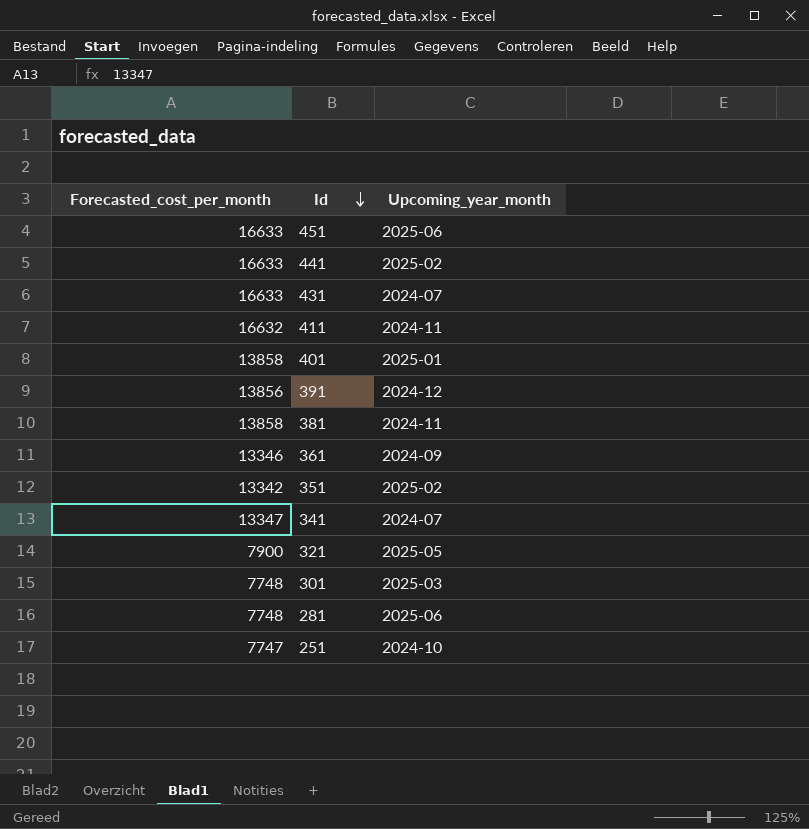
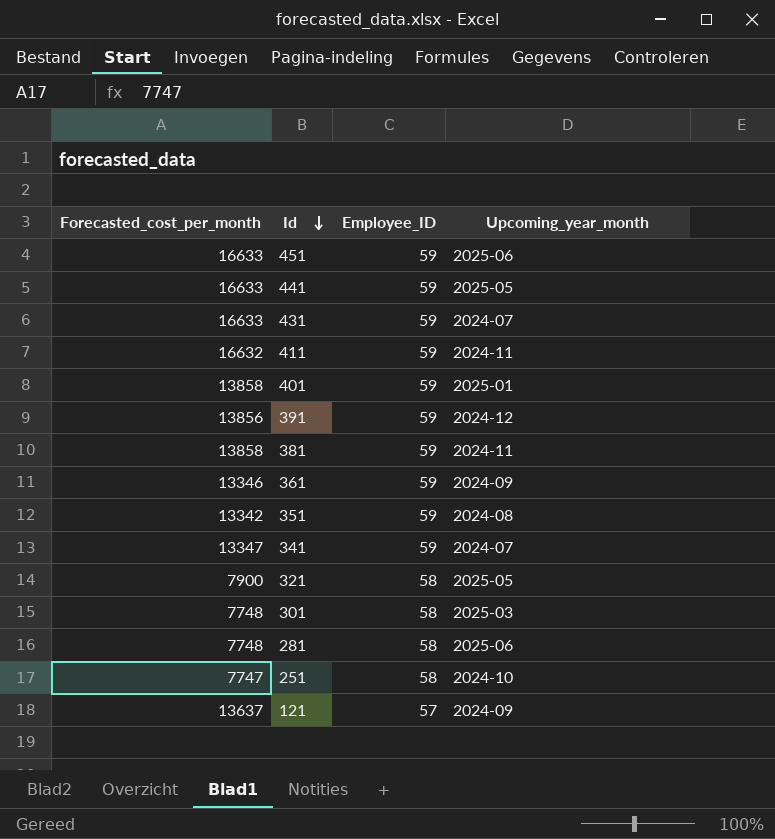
column Employee_ID | position: none -> 3
441 | Upcoming_year_month: 2025-02 -> 2025-05
351 | Upcoming_year_month: 2025-02 -> 2024-08
row 121: none -> 13637 | 57 | 2024-09

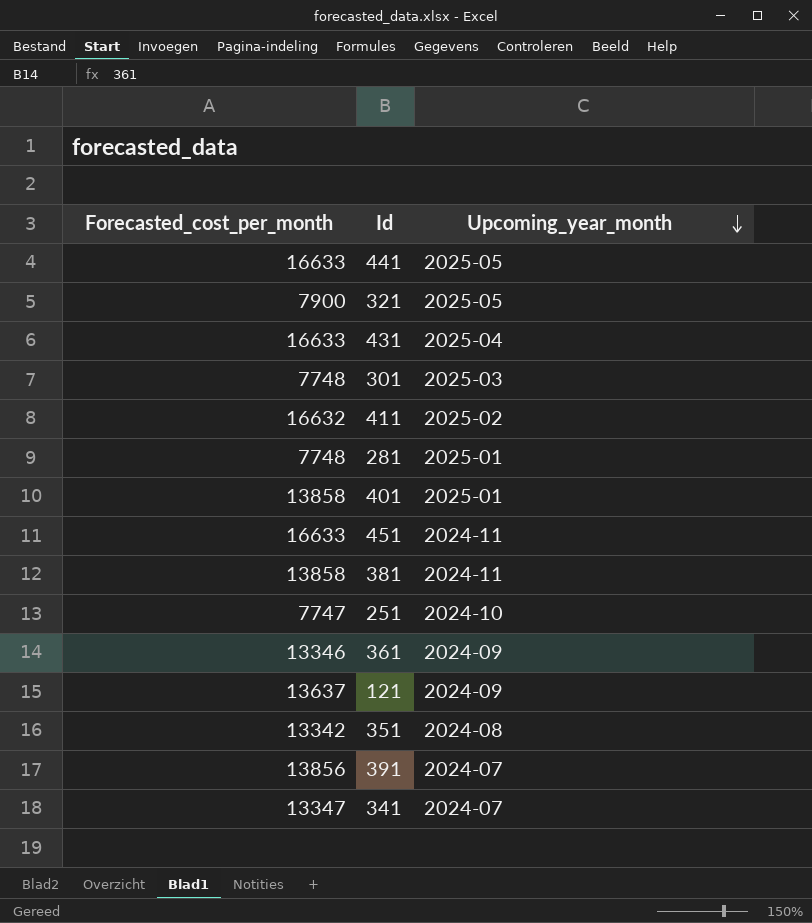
row order: Id descending -> Upcoming_year_month descending
column Employee_ID | position: 3 -> none
431 | Upcoming_year_month: 2024-07 -> 2025-04
411 | Upcoming_year_month: 2024-11 -> 2025-02
281 | Upcoming_year_month: 2025-06 -> 2025-01
451 | Upcoming_year_month: 2025-06 -> 2024-11
391 | Upcoming_year_month: 2024-12 -> 2024-07

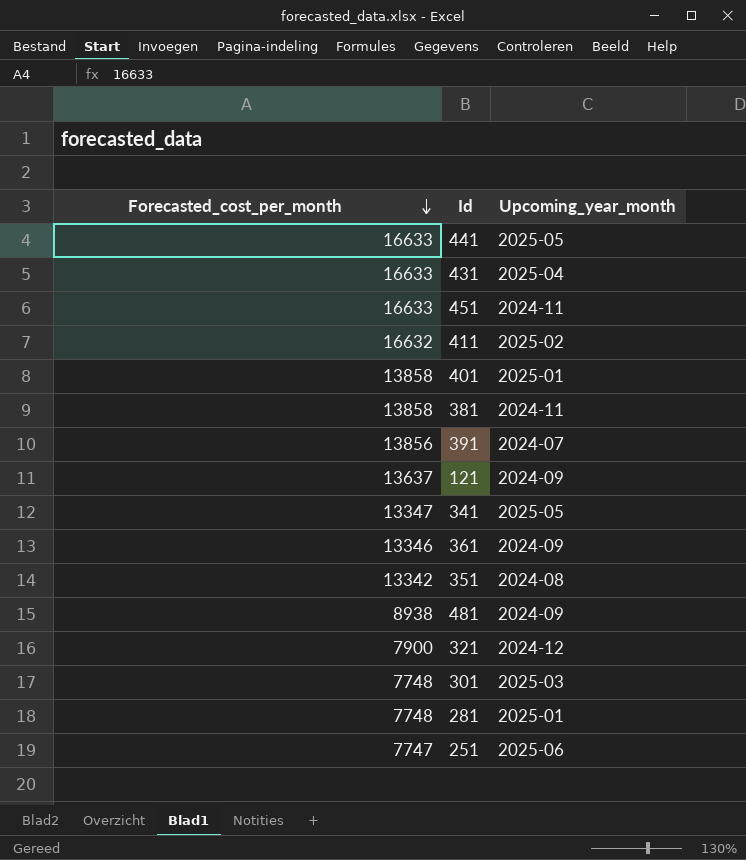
row order: Upcoming_year_month descending -> Forecasted_cost_per_month descending
341 | Upcoming_year_month: 2024-07 -> 2025-05
row 481: none -> 8938 | 2024-09
321 | Upcoming_year_month: 2025-05 -> 2024-12
251 | Upcoming_year_month: 2024-10 -> 2025-06

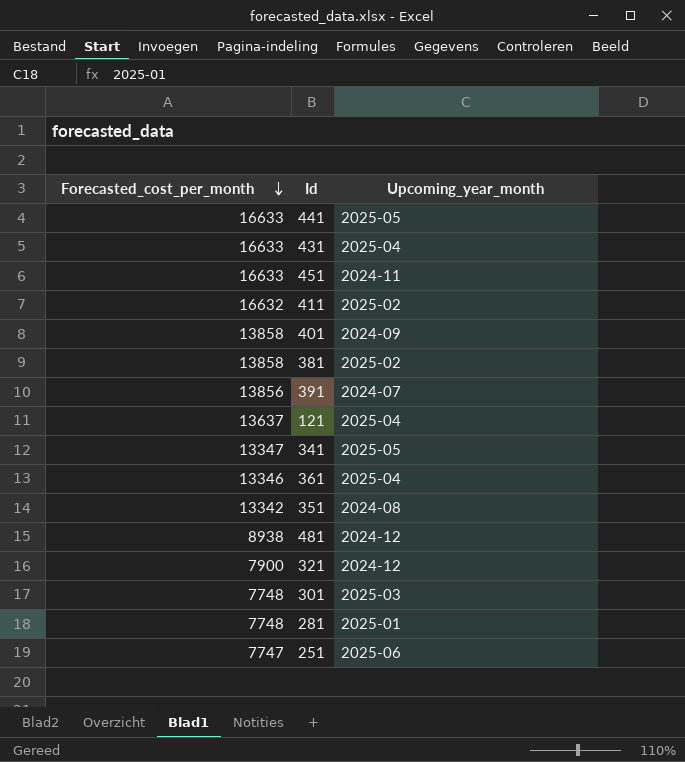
401 | Upcoming_year_month: 2025-01 -> 2024-09
381 | Upcoming_year_month: 2024-11 -> 2025-02
121 | Upcoming_year_month: 2024-09 -> 2025-04
361 | Upcoming_year_month: 2024-09 -> 2025-04
481 | Upcoming_year_month: 2024-09 -> 2024-12

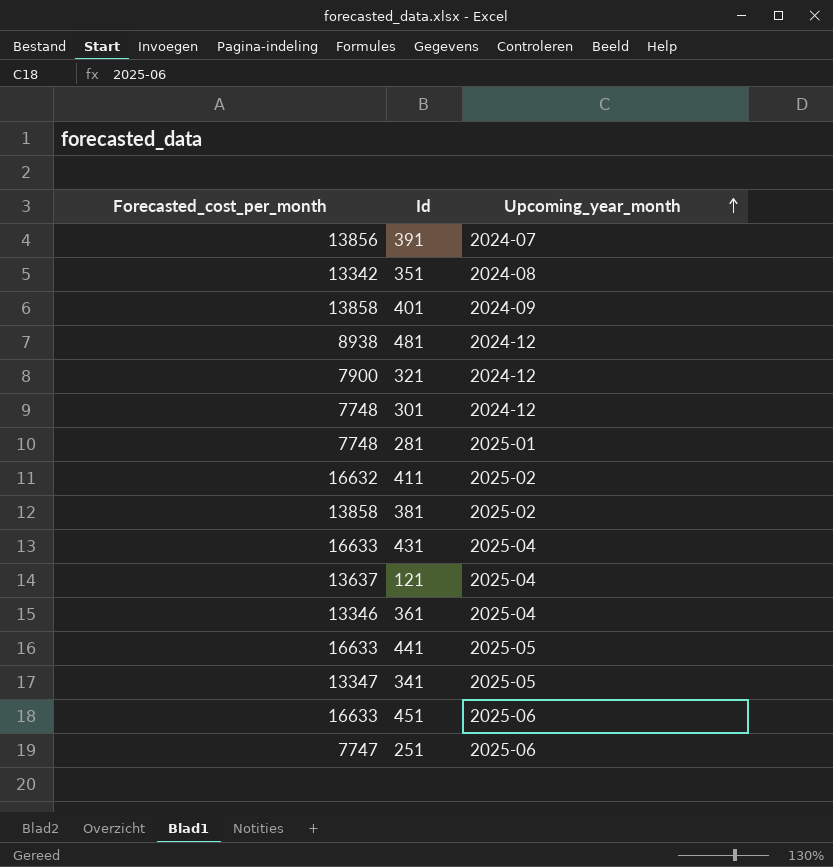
row order: Forecasted_cost_per_month descending -> Upcoming_year_month ascending
301 | Upcoming_year_month: 2025-03 -> 2024-12
451 | Upcoming_year_month: 2024-11 -> 2025-06

